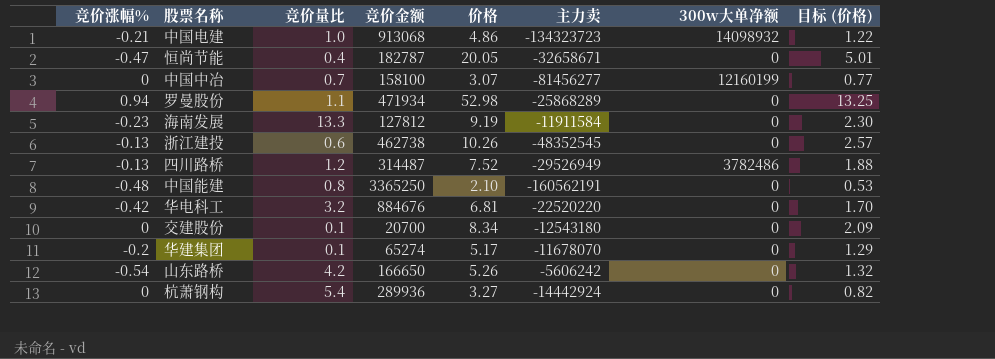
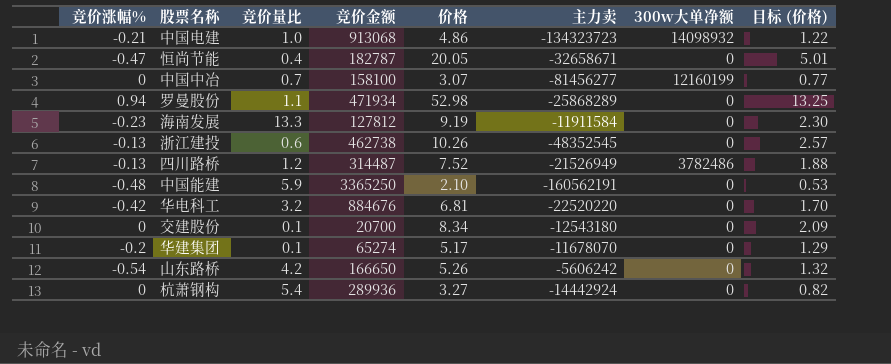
四川路桥 | 主力卖: -29526949 -> -21526949
中国能建 | 竞价量比: 0.8 -> 5.9

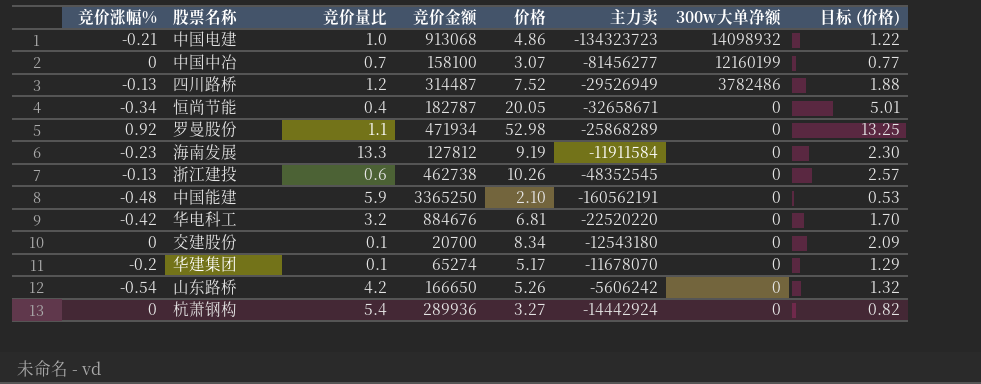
row order: none -> 300w大单净额 descending
四川路桥 | 主力卖: -21526949 -> -29526949
恒尚节能 | 竞价涨幅%: -0.47 -> -0.34
罗曼股份 | 竞价涨幅%: 0.94 -> 0.92

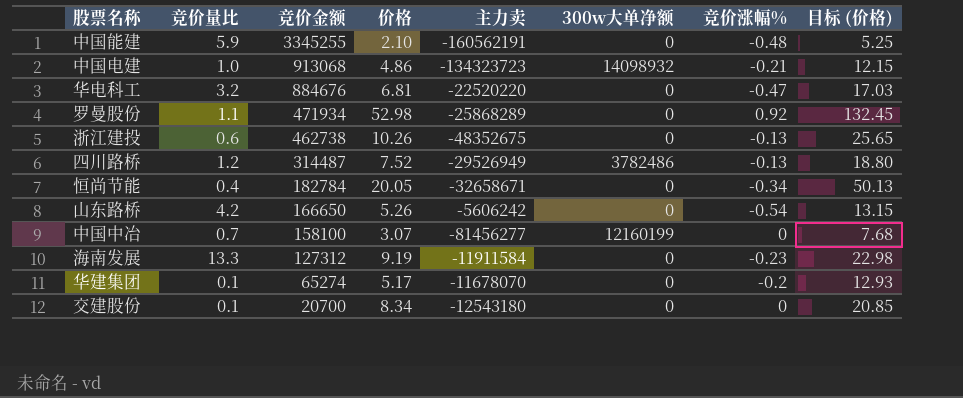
row order: 300w大单净额 descending -> 竞价金额 descending
column 竞价涨幅% | position: 1 -> 7
column 目标 (价格) | formula: [价格] * 0.25 -> [价格] * 2.5
row 杭萧钢构: 0 | 5.4 | 289936 | 3.27 | -14442924 | 0 | 0.82 -> none
中国能建 | 竞价金额: 3365250 -> 3345255
华电科工 | 竞价涨幅%: -0.42 -> -0.47
浙江建投 | 主力卖: -48352545 -> -48352675
恒尚节能 | 竞价金额: 182787 -> 182784
海南发展 | 竞价金额: 127812 -> 127312

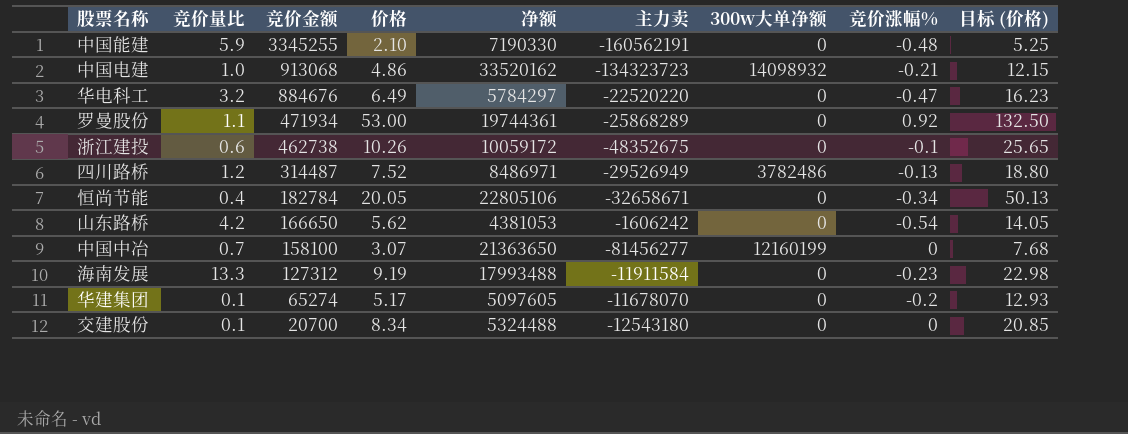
column 净额 | position: none -> 5
华电科工 | 价格: 6.81 -> 6.49
华电科工 | 目标 (价格): 17.03 -> 16.23
罗曼股份 | 价格: 52.98 -> 53.00
罗曼股份 | 目标 (价格): 132.45 -> 132.50
浙江建投 | 竞价涨幅%: -0.13 -> -0.1
山东路桥 | 价格: 5.26 -> 5.62
山东路桥 | 主力卖: -5606242 -> -1606242
山东路桥 | 目标 (价格): 13.15 -> 14.05

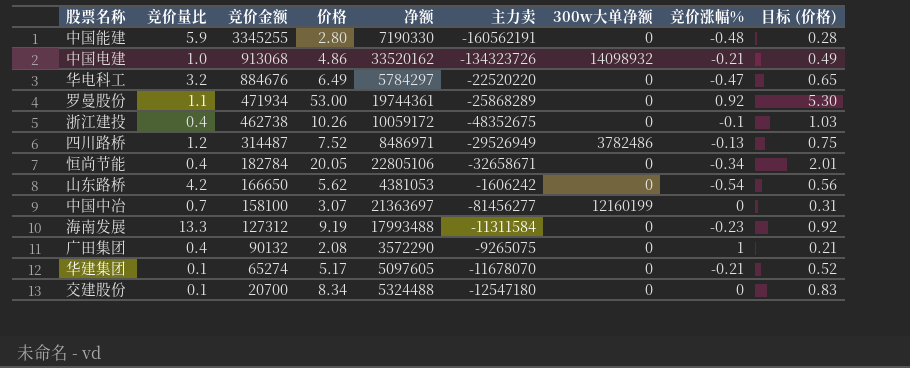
column 目标 (价格) | formula: [价格] * 2.5 -> [价格] * 0.1
中国能建 | 价格: 2.10 -> 2.80
中国电建 | 主力卖: -134323723 -> -134323726
浙江建投 | 竞价量比: 0.6 -> 0.4
中国中冶 | 净额: 21363650 -> 21363697
海南发展 | 主力卖: -11911584 -> -11311584
row 广田集团: none -> 0.4 | 90132 | 2.08 | 3572290 | -9265075 | 0 | 1 | 0.21
华建集团 | 竞价涨幅%: -0.2 -> -0.21
交建股份 | 主力卖: -12543180 -> -12547180

